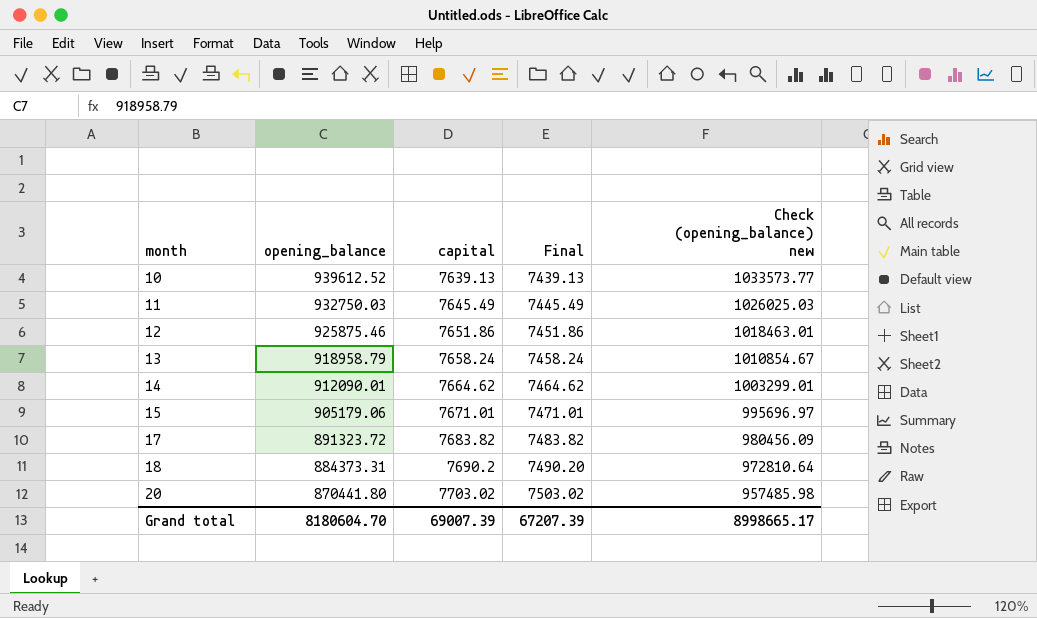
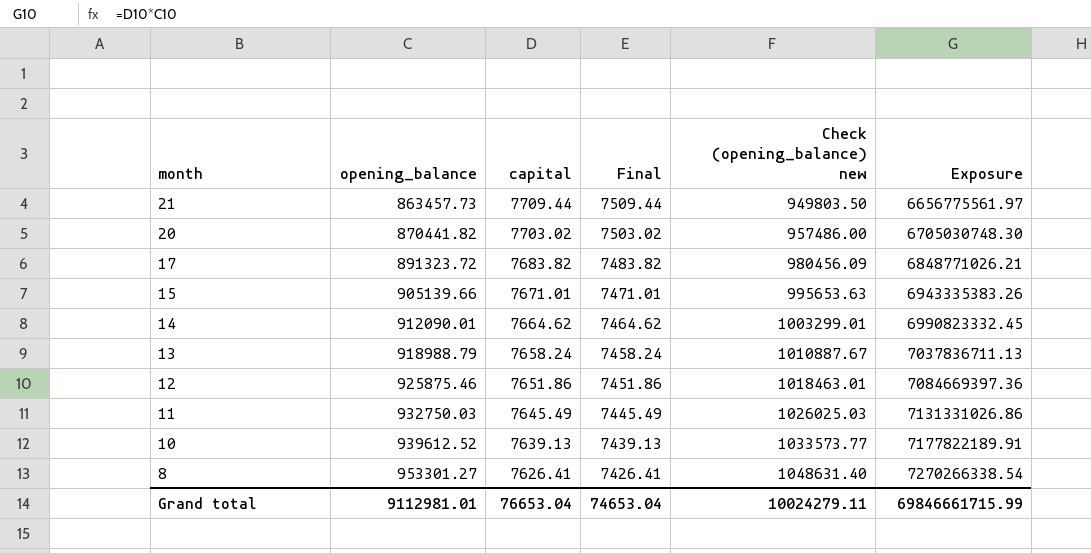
row order: month ascending -> month descending
column Exposure | formula: none -> [opening_balance] * [capital]
row 18: 884373.31 | 7690.2 | 7490.20 | 972810.64 -> none
row 21: none -> 863457.73 | 7709.44 | 7509.44 | 949803.50 | 6656775561.97
20 | opening_balance: 870441.80 -> 870441.82
20 | Check (opening_balance) new: 957485.98 -> 957486.00
15 | opening_balance: 905179.06 -> 905139.66
15 | Check (opening_balance) new: 995696.97 -> 995653.63
13 | opening_balance: 918958.79 -> 918988.79
13 | Check (opening_balance) new: 1010854.67 -> 1010887.67
row 8: none -> 953301.27 | 7626.41 | 7426.41 | 1048631.40 | 7270266338.54
Grand total | opening_balance: 8180604.70 -> 9112981.01
Grand total | capital: 69007.39 -> 76653.04
Grand total | Final: 67207.39 -> 74653.04
Grand total | Check (opening_balance) new: 8998665.17 -> 10024279.11

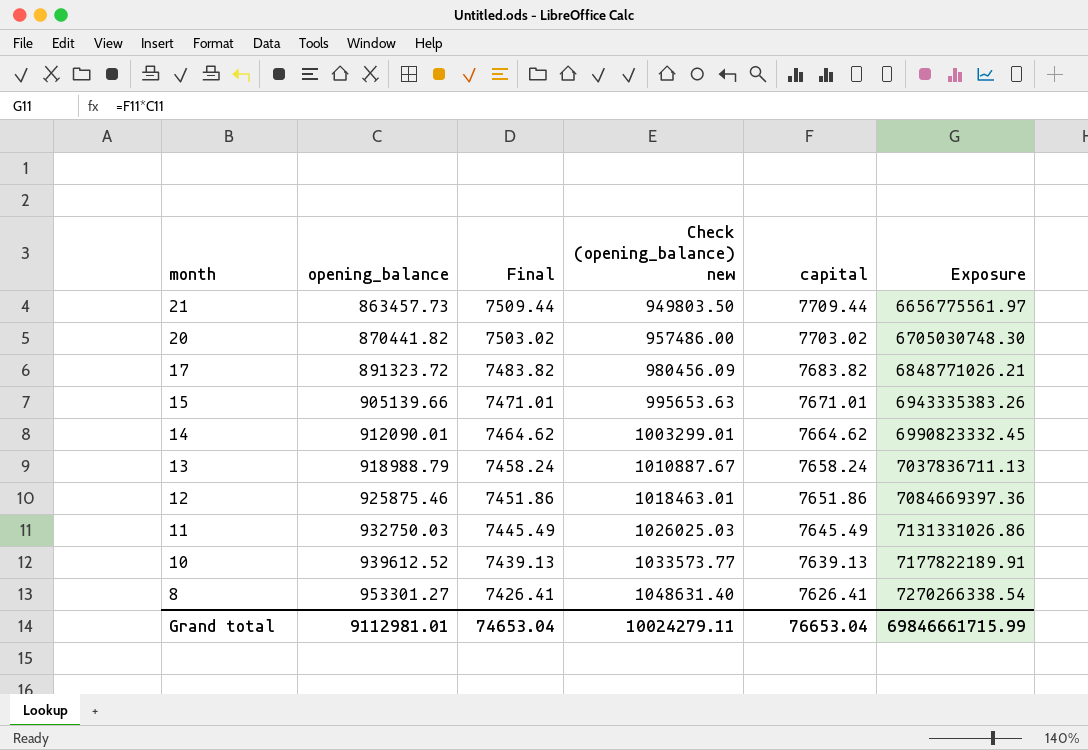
column capital | position: 3 -> 5

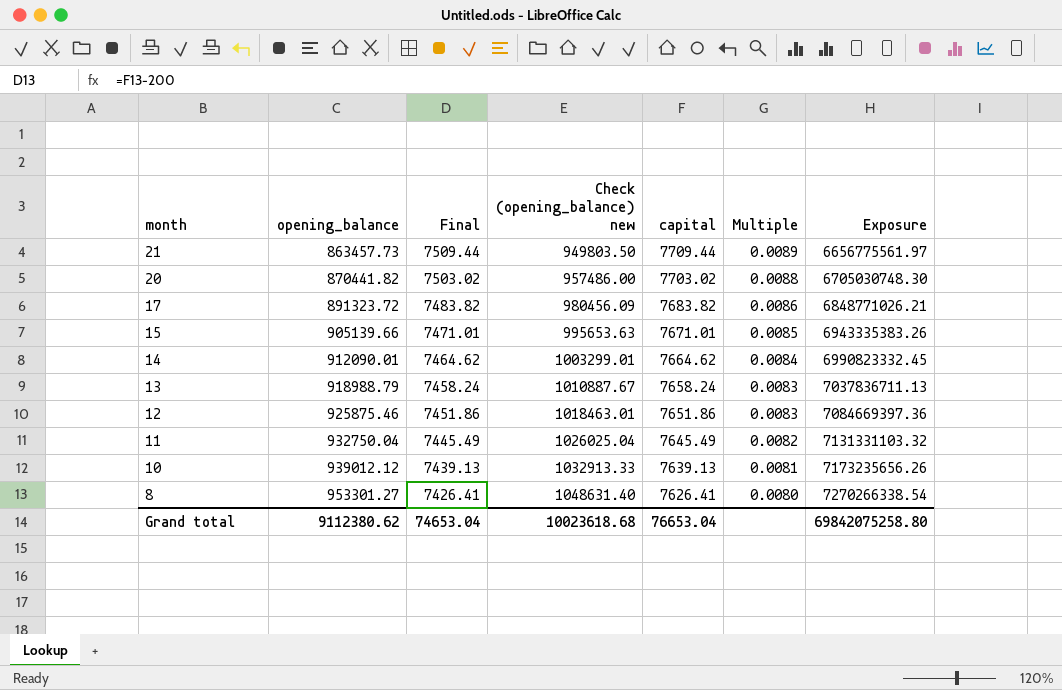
column Multiple | formula: none -> [capital] / [opening_balance]
11 | opening_balance: 932750.03 -> 932750.04
11 | Check (opening_balance) new: 1026025.03 -> 1026025.04
11 | Exposure: 7131331026.86 -> 7131331103.32
10 | opening_balance: 939612.52 -> 939012.12
10 | Check (opening_balance) new: 1033573.77 -> 1032913.33
10 | Exposure: 7177822189.91 -> 7173235656.26
Grand total | opening_balance: 9112981.01 -> 9112380.62
Grand total | Check (opening_balance) new: 10024279.11 -> 10023618.68
Grand total | Exposure: 69846661715.99 -> 69842075258.80

